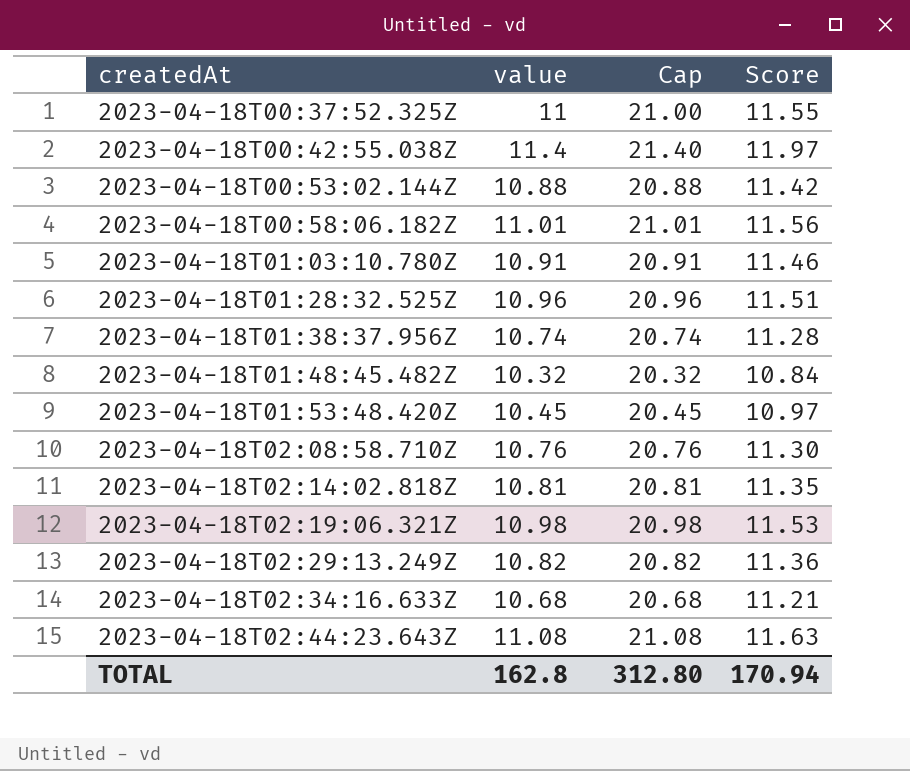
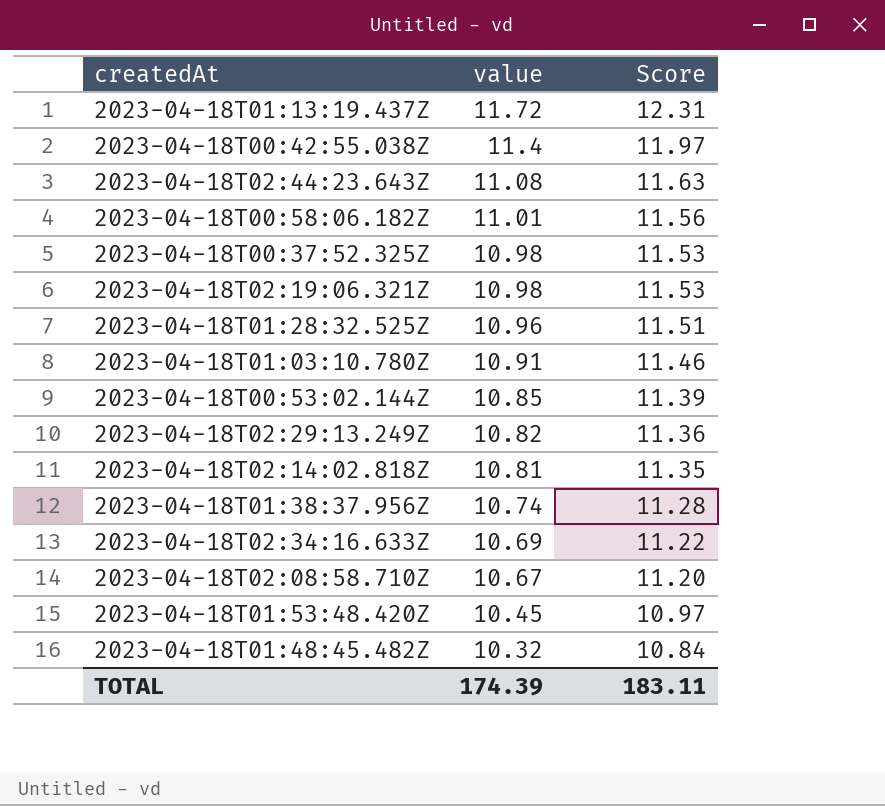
row order: createdAt ascending -> value descending
column Cap | formula: [value] + 10 -> none
row 2023-04-18T01:13:19.437Z: none -> 11.72 | 12.31
2023-04-18T00:37:52.325Z | value: 11 -> 10.98
2023-04-18T00:37:52.325Z | Score: 11.55 -> 11.53
2023-04-18T00:53:02.144Z | value: 10.88 -> 10.85
2023-04-18T00:53:02.144Z | Score: 11.42 -> 11.39
2023-04-18T02:34:16.633Z | value: 10.68 -> 10.69
2023-04-18T02:34:16.633Z | Score: 11.21 -> 11.22
2023-04-18T02:08:58.710Z | value: 10.76 -> 10.67
2023-04-18T02:08:58.710Z | Score: 11.30 -> 11.20
TOTAL | value: 162.8 -> 174.39
TOTAL | Score: 170.94 -> 183.11

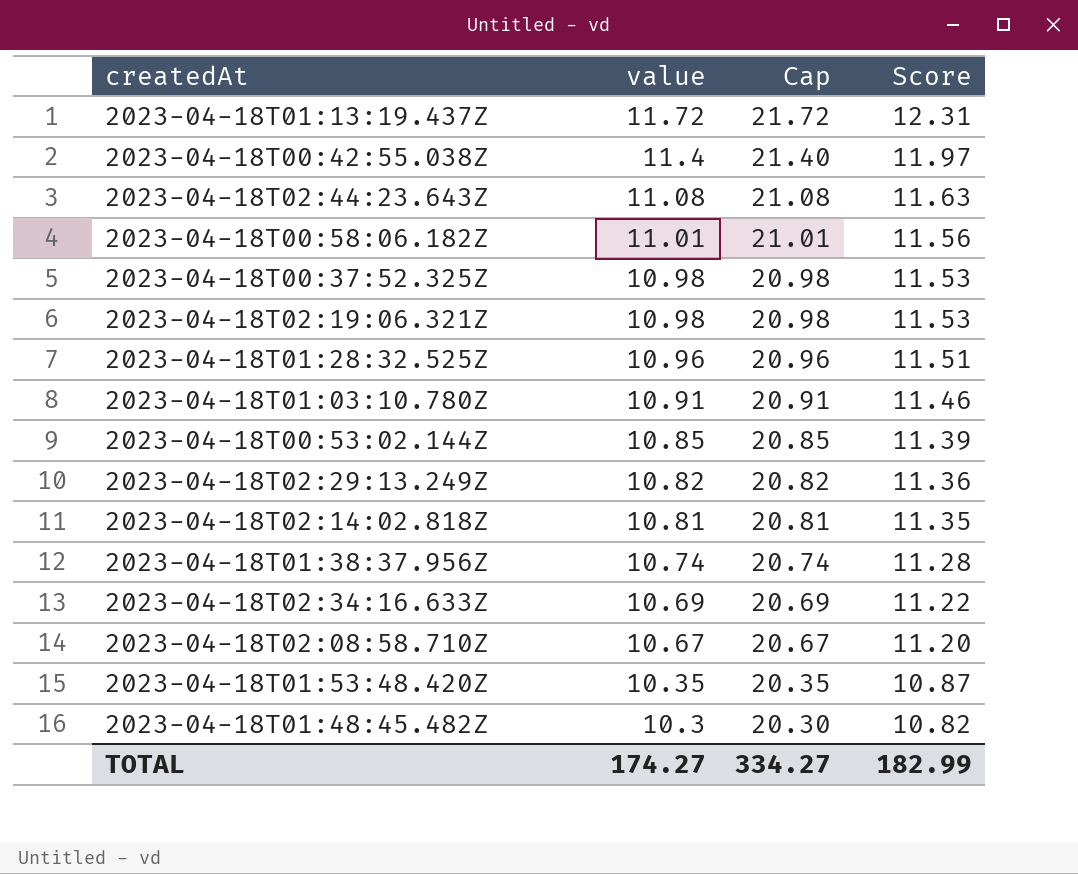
column Cap | formula: none -> [value] + 10
2023-04-18T01:53:48.420Z | value: 10.45 -> 10.35
2023-04-18T01:53:48.420Z | Score: 10.97 -> 10.87
2023-04-18T01:48:45.482Z | value: 10.32 -> 10.3
2023-04-18T01:48:45.482Z | Score: 10.84 -> 10.82
TOTAL | value: 174.39 -> 174.27
TOTAL | Score: 183.11 -> 182.99

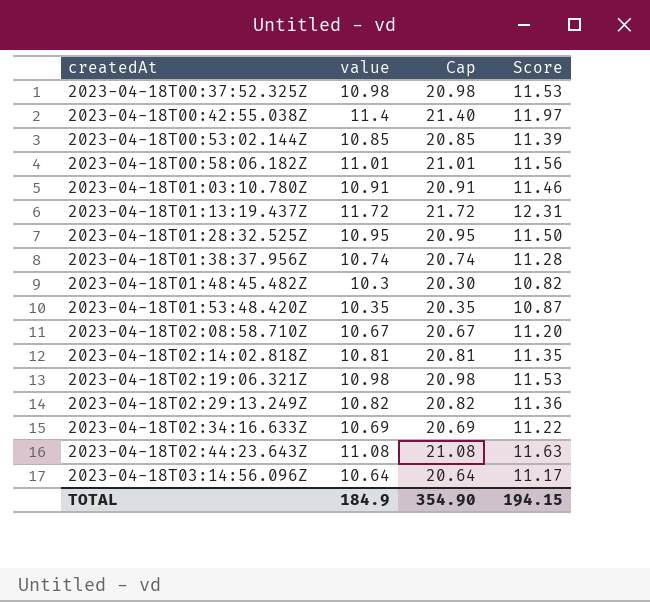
row order: value descending -> createdAt ascending
2023-04-18T01:28:32.525Z | value: 10.96 -> 10.95
2023-04-18T01:28:32.525Z | Cap: 20.96 -> 20.95
2023-04-18T01:28:32.525Z | Score: 11.51 -> 11.50
row 2023-04-18T03:14:56.096Z: none -> 10.64 | 20.64 | 11.17
TOTAL | value: 174.27 -> 184.9
TOTAL | Cap: 334.27 -> 354.90
TOTAL | Score: 182.99 -> 194.15

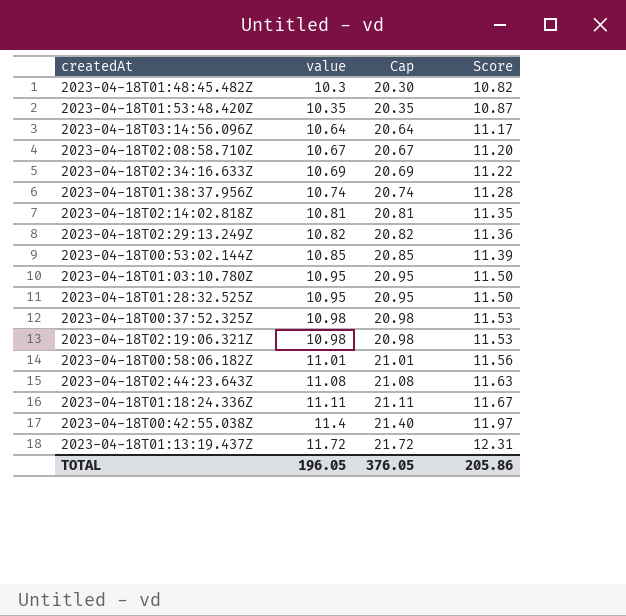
row order: createdAt ascending -> value ascending
2023-04-18T01:03:10.780Z | value: 10.91 -> 10.95
2023-04-18T01:03:10.780Z | Cap: 20.91 -> 20.95
2023-04-18T01:03:10.780Z | Score: 11.46 -> 11.50
row 2023-04-18T01:18:24.336Z: none -> 11.11 | 21.11 | 11.67
TOTAL | value: 184.9 -> 196.05
TOTAL | Cap: 354.90 -> 376.05
TOTAL | Score: 194.15 -> 205.86

